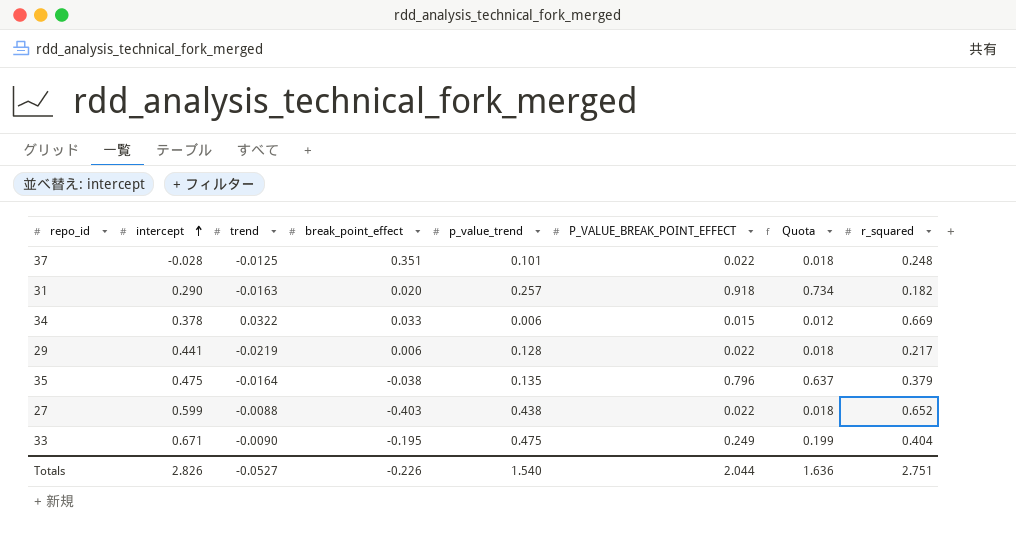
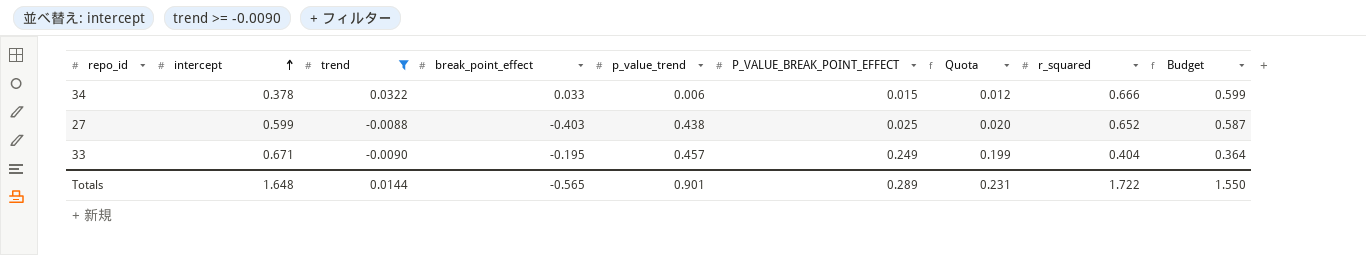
filter: none -> trend >= -0.0090
column Budget | formula: none -> [r_squared] * 0.9
34 | r_squared: 0.669 -> 0.666
27 | P_VALUE_BREAK_POINT_EFFECT: 0.022 -> 0.025
27 | Quota: 0.018 -> 0.020
33 | p_value_trend: 0.475 -> 0.457
Totals | intercept: 2.826 -> 1.648
Totals | trend: -0.0527 -> 0.0144
Totals | break_point_effect: -0.226 -> -0.565
Totals | p_value_trend: 1.540 -> 0.901
Totals | P_VALUE_BREAK_POINT_EFFECT: 2.044 -> 0.289
Totals | Quota: 1.636 -> 0.231
Totals | r_squared: 2.751 -> 1.722

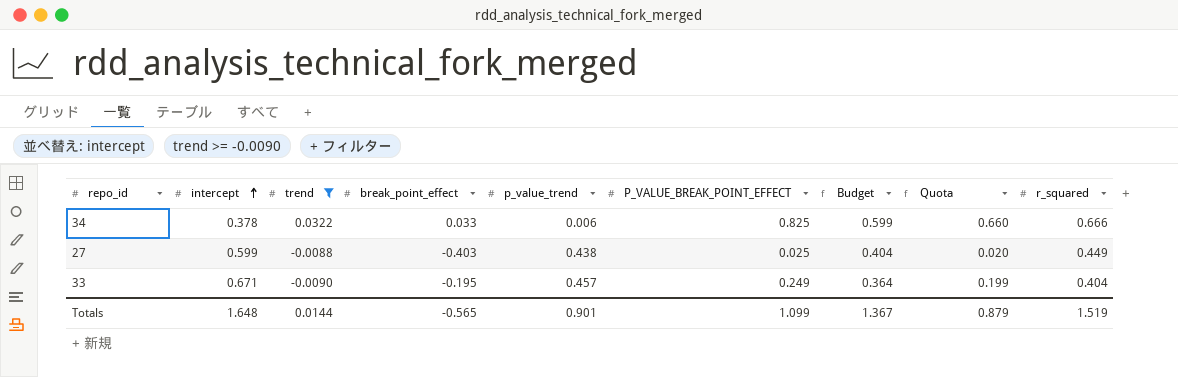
column Budget | position: 9 -> 7
34 | P_VALUE_BREAK_POINT_EFFECT: 0.015 -> 0.825
34 | Quota: 0.012 -> 0.660
27 | Budget: 0.587 -> 0.404
27 | r_squared: 0.652 -> 0.449
Totals | P_VALUE_BREAK_POINT_EFFECT: 0.289 -> 1.099
Totals | Budget: 1.550 -> 1.367
Totals | Quota: 0.231 -> 0.879
Totals | r_squared: 1.722 -> 1.519

